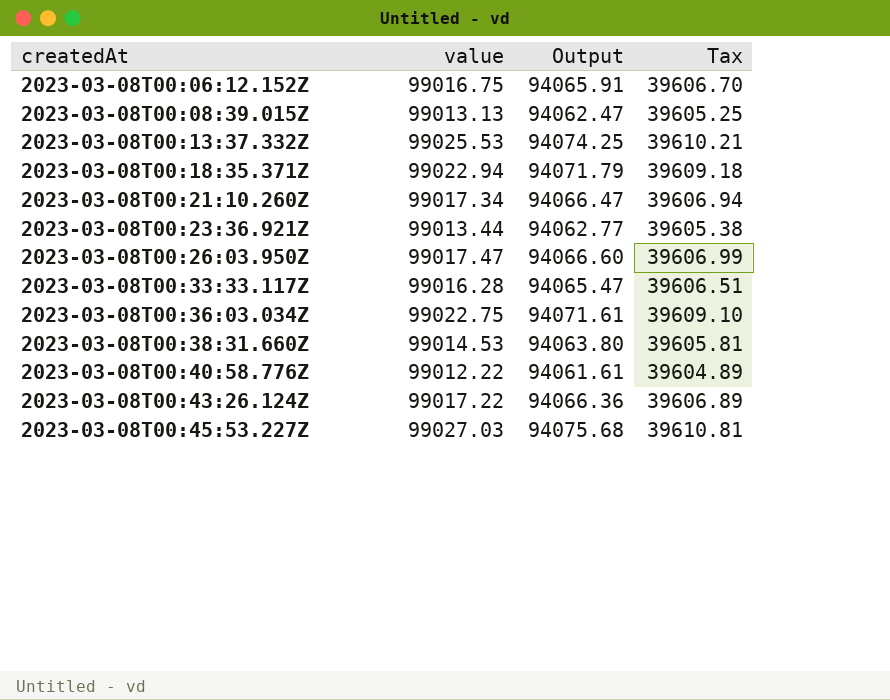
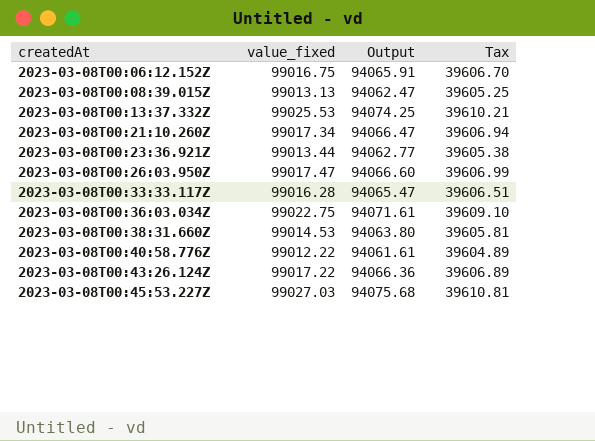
column name: value -> value_fixed
row 2023-03-08T00:18:35.371Z: 99022.94 | 94071.79 | 39609.18 -> none

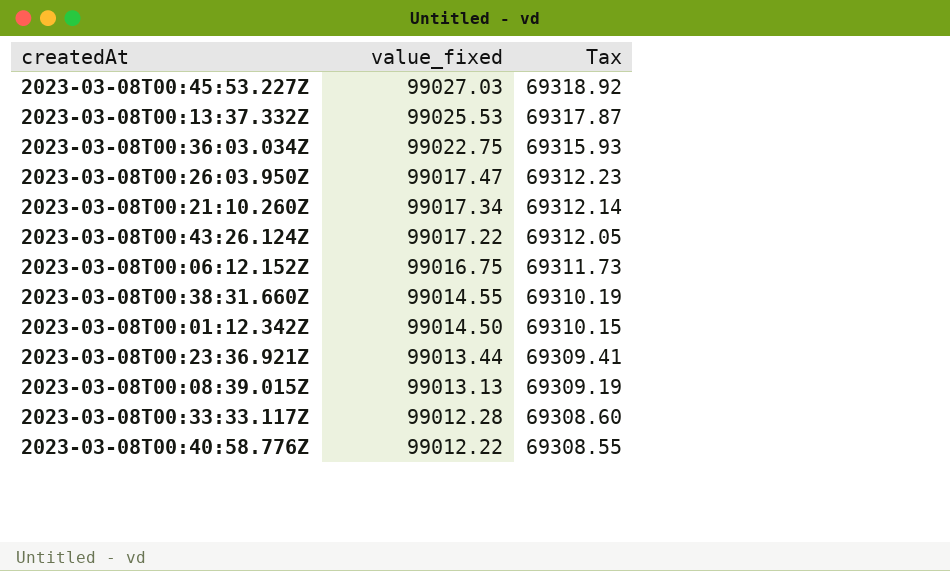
row order: createdAt ascending -> value_fixed descending
column Output | formula: [value_fixed] * 0.95 -> none
column Tax | formula: [value_fixed] * 0.4 -> [value_fixed] * 0.7
2023-03-08T00:38:31.660Z | value_fixed: 99014.53 -> 99014.55
row 2023-03-08T00:01:12.342Z: none -> 99014.50 | 69310.15
2023-03-08T00:33:33.117Z | value_fixed: 99016.28 -> 99012.28

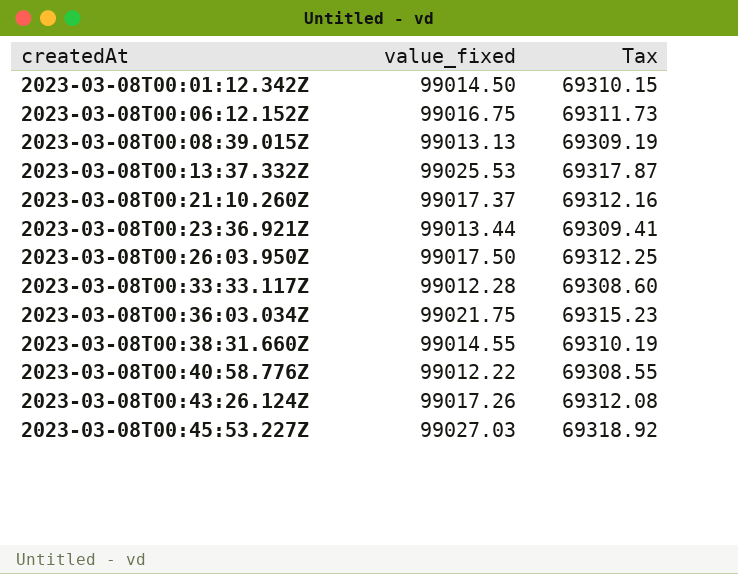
row order: value_fixed descending -> createdAt ascending
2023-03-08T00:21:10.260Z | value_fixed: 99017.34 -> 99017.37
2023-03-08T00:21:10.260Z | Tax: 69312.14 -> 69312.16
2023-03-08T00:26:03.950Z | value_fixed: 99017.47 -> 99017.50
2023-03-08T00:26:03.950Z | Tax: 69312.23 -> 69312.25
2023-03-08T00:36:03.034Z | value_fixed: 99022.75 -> 99021.75
2023-03-08T00:36:03.034Z | Tax: 69315.93 -> 69315.23
2023-03-08T00:43:26.124Z | value_fixed: 99017.22 -> 99017.26
2023-03-08T00:43:26.124Z | Tax: 69312.05 -> 69312.08

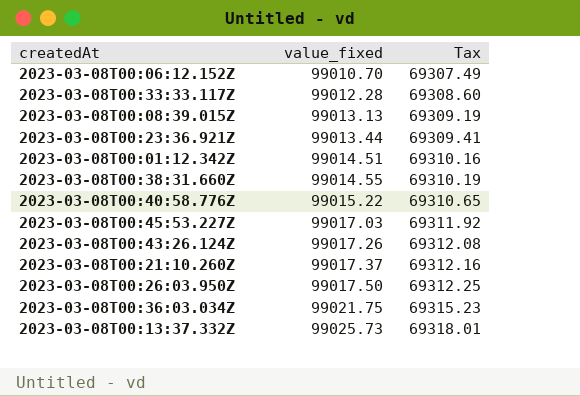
row order: createdAt ascending -> value_fixed ascending
2023-03-08T00:06:12.152Z | value_fixed: 99016.75 -> 99010.70
2023-03-08T00:06:12.152Z | Tax: 69311.73 -> 69307.49
2023-03-08T00:01:12.342Z | value_fixed: 99014.50 -> 99014.51
2023-03-08T00:01:12.342Z | Tax: 69310.15 -> 69310.16
2023-03-08T00:40:58.776Z | value_fixed: 99012.22 -> 99015.22
2023-03-08T00:40:58.776Z | Tax: 69308.55 -> 69310.65
2023-03-08T00:45:53.227Z | value_fixed: 99027.03 -> 99017.03
2023-03-08T00:45:53.227Z | Tax: 69318.92 -> 69311.92
2023-03-08T00:13:37.332Z | value_fixed: 99025.53 -> 99025.73
2023-03-08T00:13:37.332Z | Tax: 69317.87 -> 69318.01

